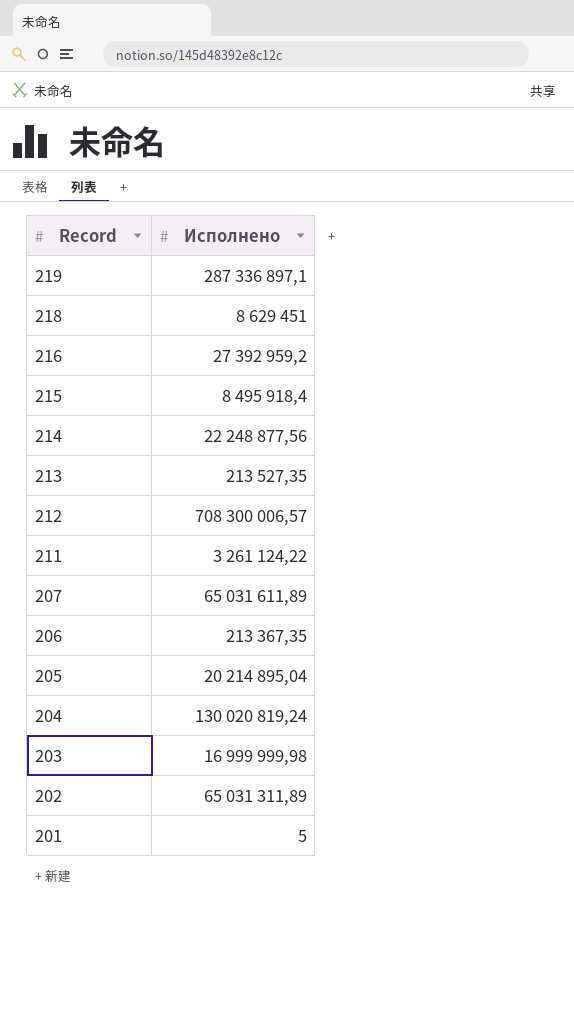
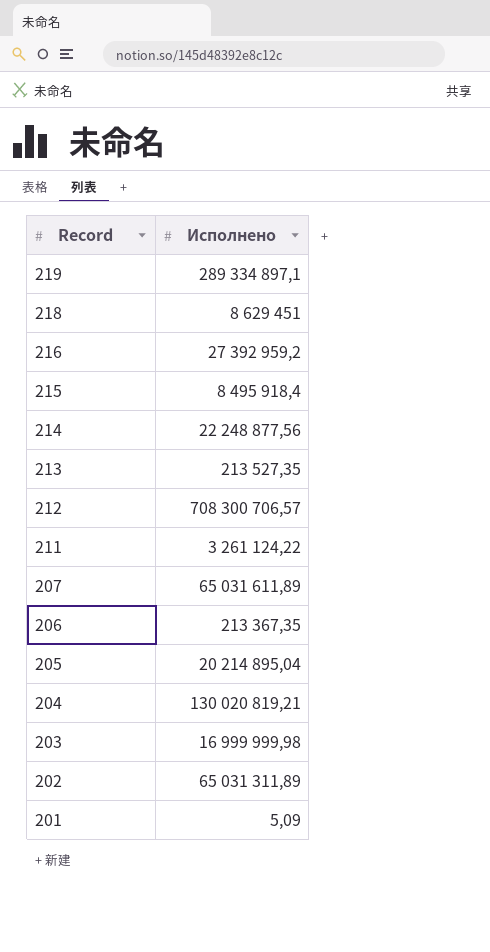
219 | Исполнено: 287 336 897,1 -> 289 334 897,1
212 | Исполнено: 708 300 006,57 -> 708 300 706,57
204 | Исполнено: 130 020 819,24 -> 130 020 819,21
201 | Исполнено: 5 -> 5,09

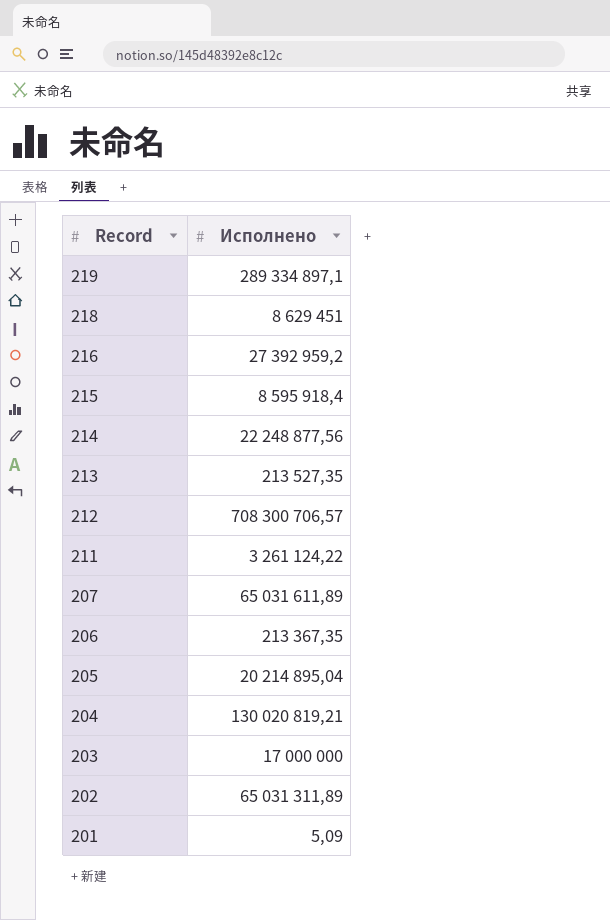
215 | Исполнено: 8 495 918,4 -> 8 595 918,4
203 | Исполнено: 16 999 999,98 -> 17 000 000

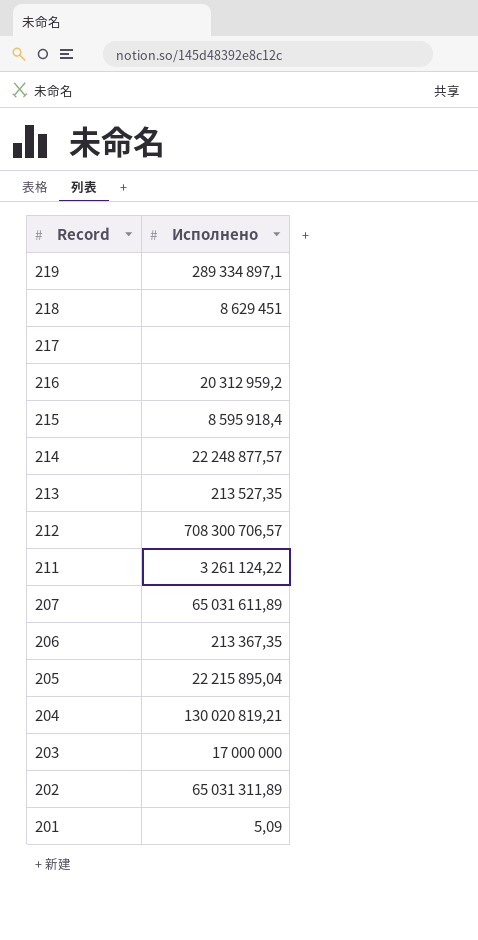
row 217: none -> none
216 | Исполнено: 27 392 959,2 -> 20 312 959,2
214 | Исполнено: 22 248 877,56 -> 22 248 877,57
205 | Исполнено: 20 214 895,04 -> 22 215 895,04

